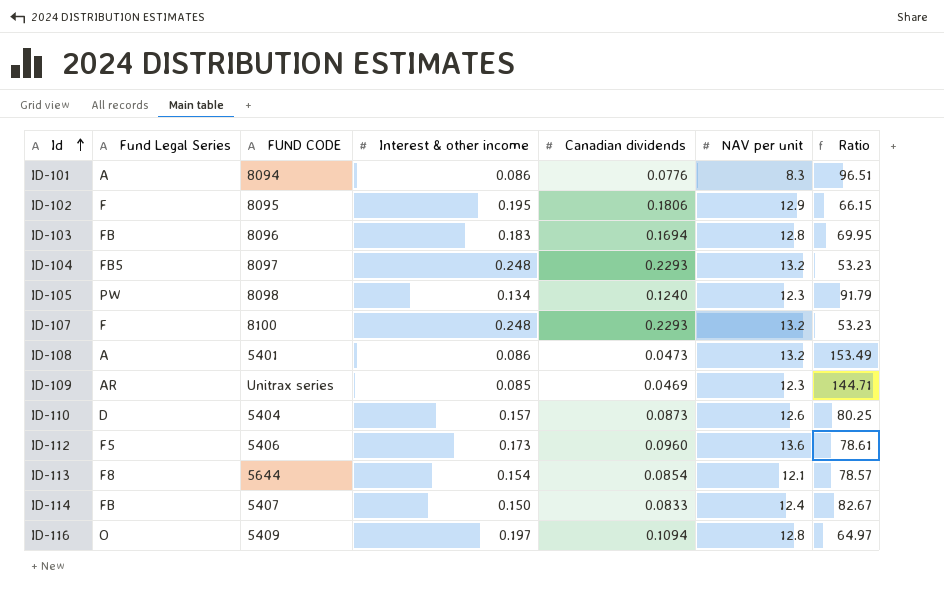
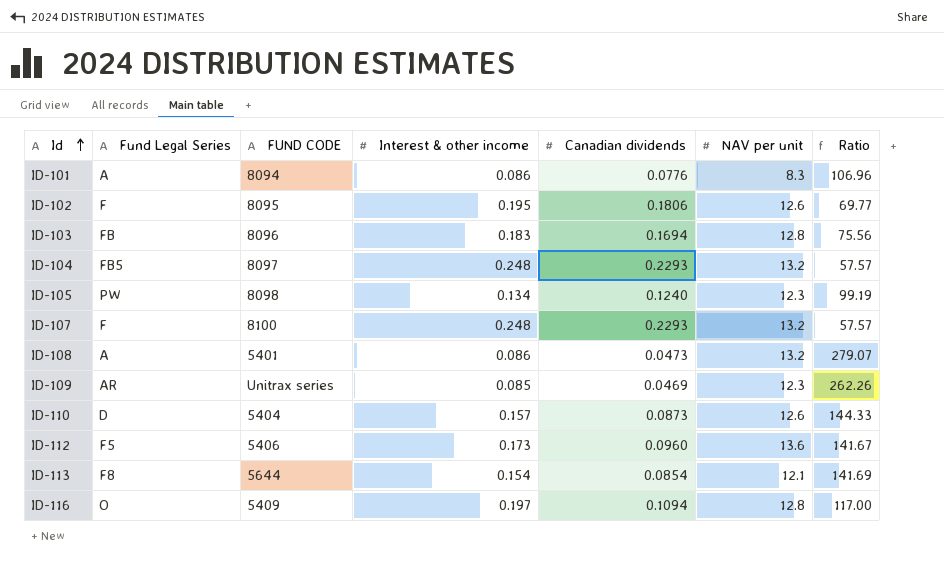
column Ratio | formula: [NAV per unit] / [Interest & other income] -> [NAV per unit] / [Canadian dividends]
row ID-114: FB | 5407 | 0.150 | 0.0833 | 12.4 | 82.67 -> none
ID-102 | NAV per unit: 12.9 -> 12.6

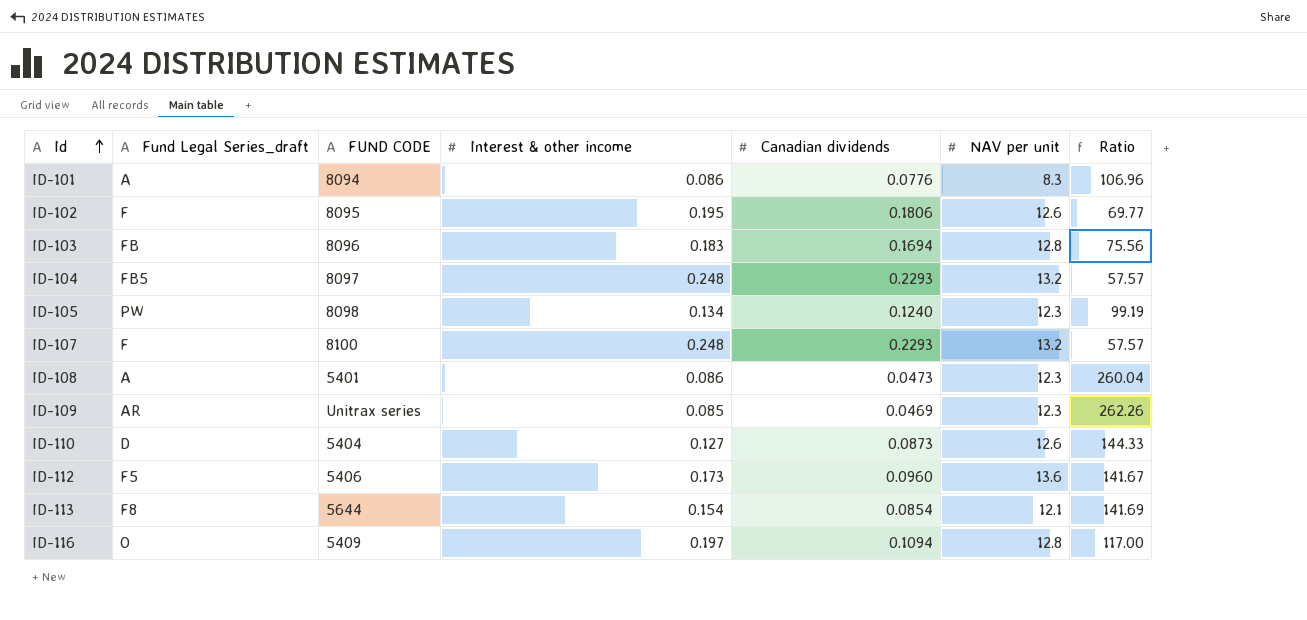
column name: Fund Legal Series -> Fund Legal Series_draft
ID-108 | NAV per unit: 13.2 -> 12.3
ID-108 | Ratio: 279.07 -> 260.04
ID-110 | Interest & other income: 0.157 -> 0.127

